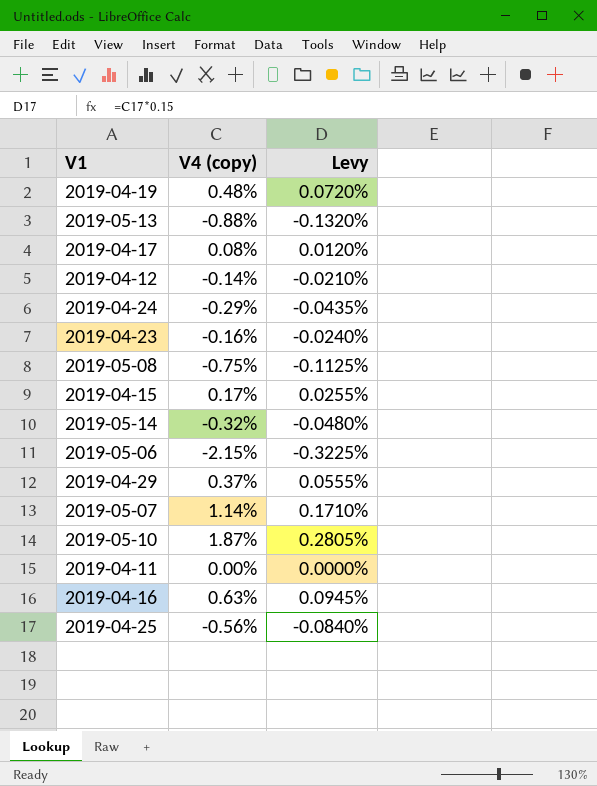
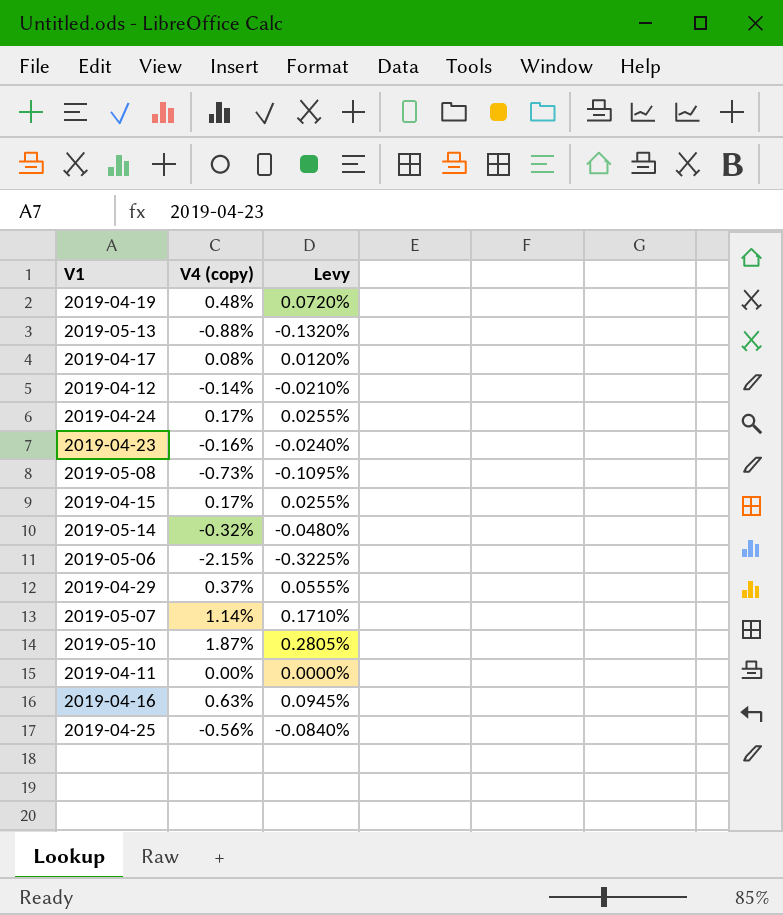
2019-04-24 | V4 (copy): -0.29% -> 0.17%
2019-04-24 | Levy: -0.0435% -> 0.0255%
2019-05-08 | V4 (copy): -0.75% -> -0.73%
2019-05-08 | Levy: -0.1125% -> -0.1095%

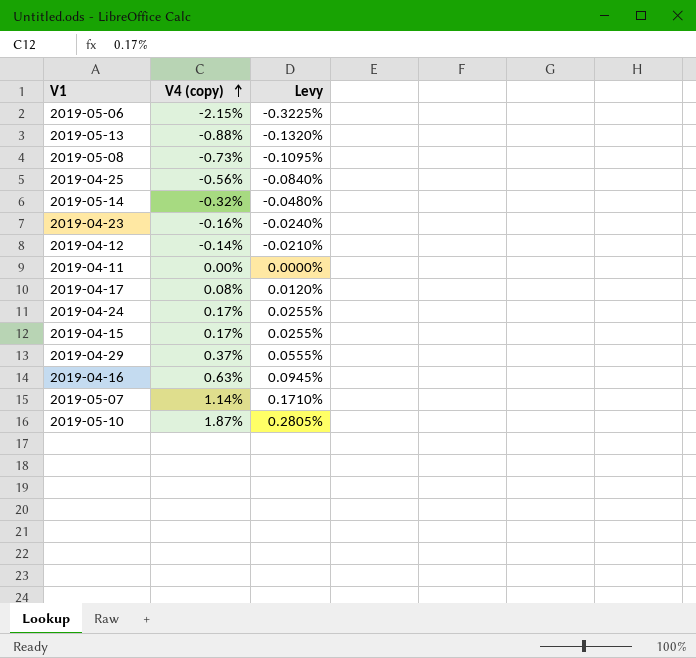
row order: none -> V4 (copy) ascending
row 2019-04-19: 0.48% | 0.0720% -> none

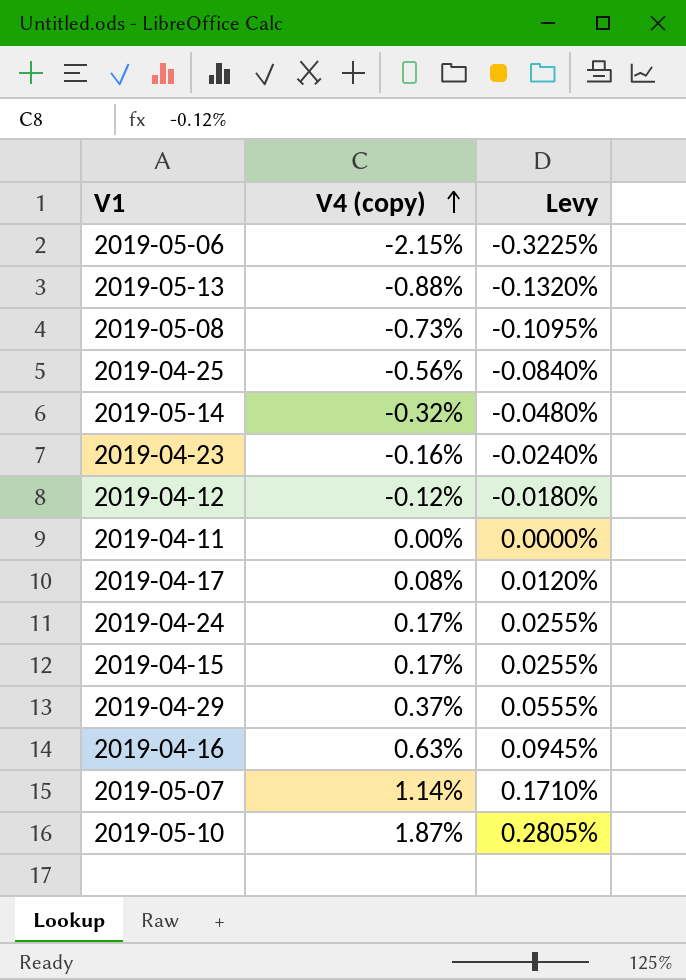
2019-04-12 | V4 (copy): -0.14% -> -0.12%
2019-04-12 | Levy: -0.0210% -> -0.0180%

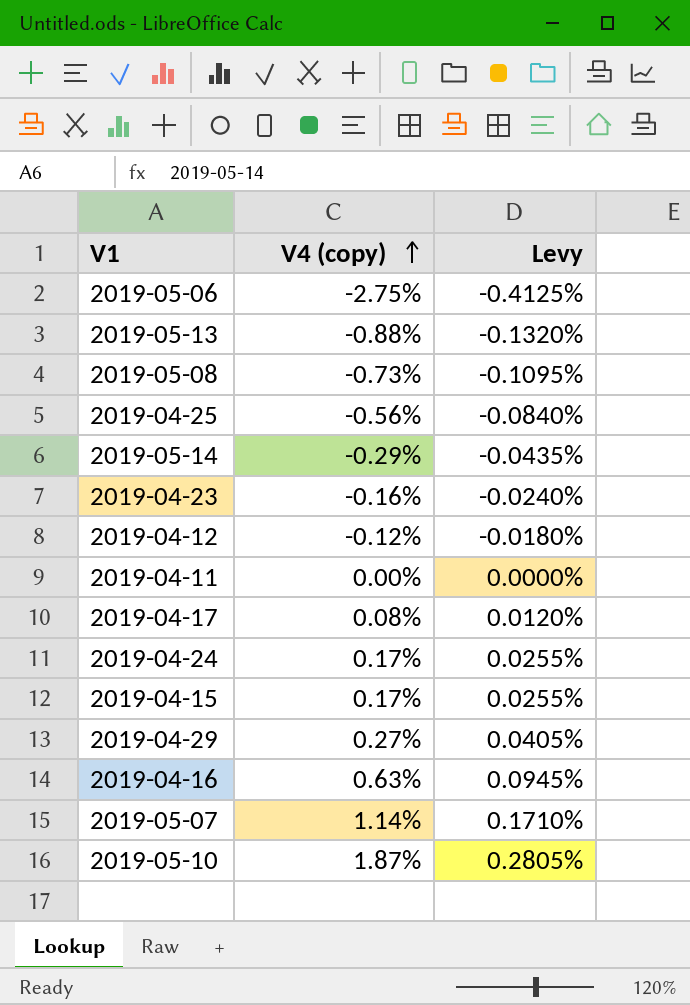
2019-05-06 | V4 (copy): -2.15% -> -2.75%
2019-05-06 | Levy: -0.3225% -> -0.4125%
2019-05-14 | V4 (copy): -0.32% -> -0.29%
2019-05-14 | Levy: -0.0480% -> -0.0435%
2019-04-29 | V4 (copy): 0.37% -> 0.27%
2019-04-29 | Levy: 0.0555% -> 0.0405%

